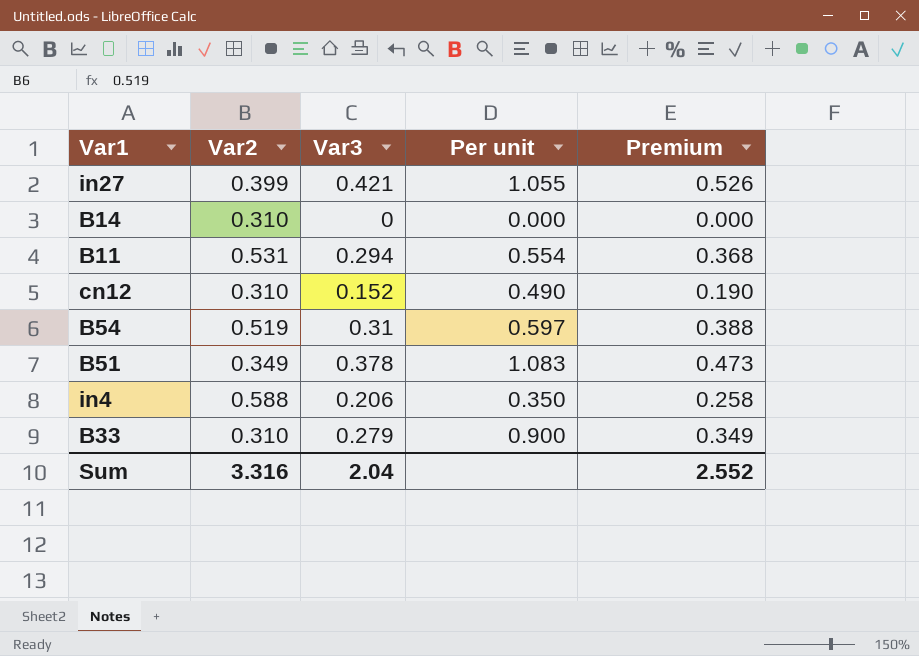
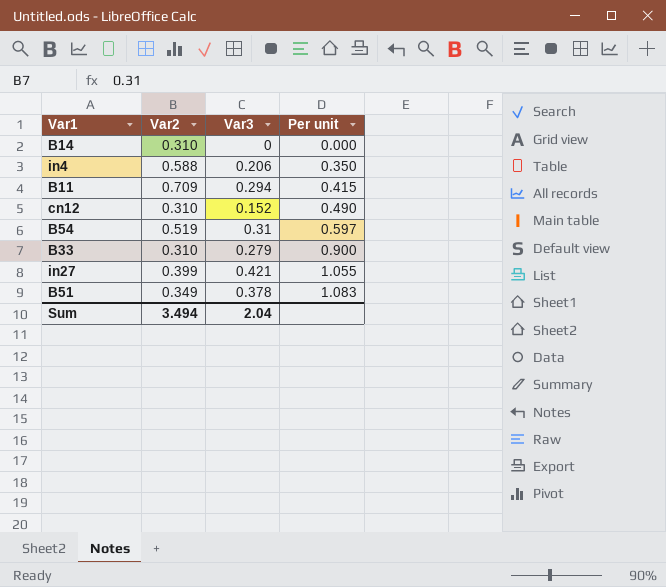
row order: none -> Per unit ascending
column Premium | formula: [Var3] * 1.25 -> none
B11 | Var2: 0.531 -> 0.709
B11 | Per unit: 0.554 -> 0.415
Sum | Var2: 3.316 -> 3.494

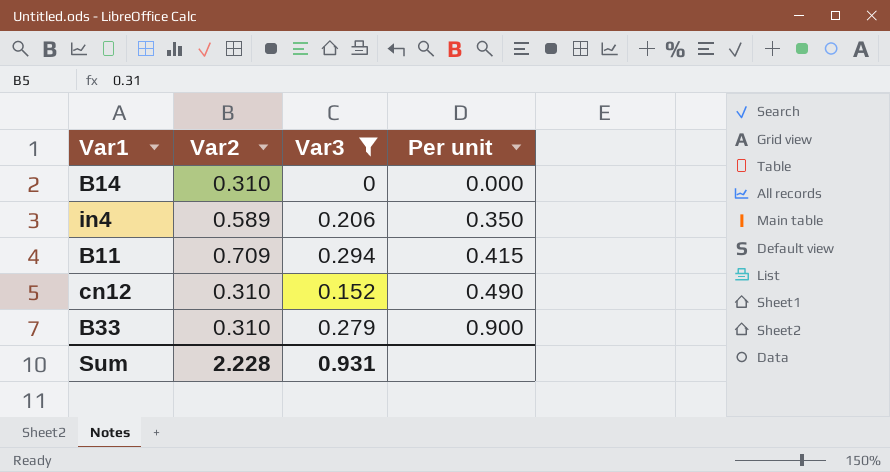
filter: none -> Var3 <= 0.294
in4 | Var2: 0.588 -> 0.589
Sum | Var2: 3.494 -> 2.228
Sum | Var3: 2.04 -> 0.931

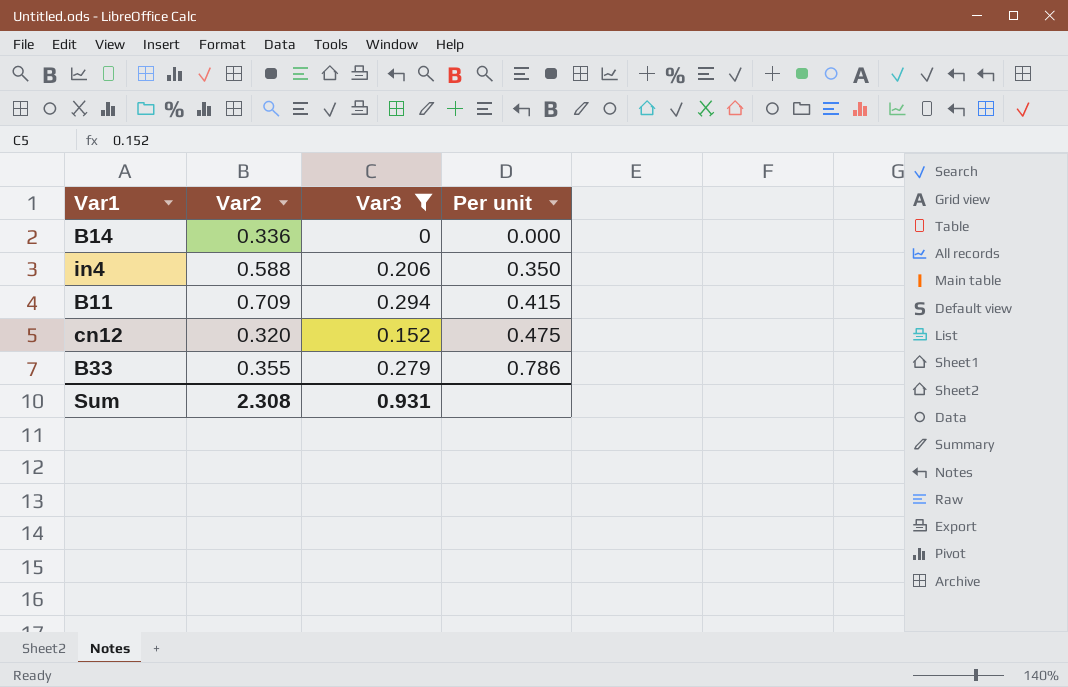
B14 | Var2: 0.310 -> 0.336
in4 | Var2: 0.589 -> 0.588
cn12 | Var2: 0.310 -> 0.320
cn12 | Per unit: 0.490 -> 0.475
B33 | Var2: 0.310 -> 0.355
B33 | Per unit: 0.900 -> 0.786
Sum | Var2: 2.228 -> 2.308

